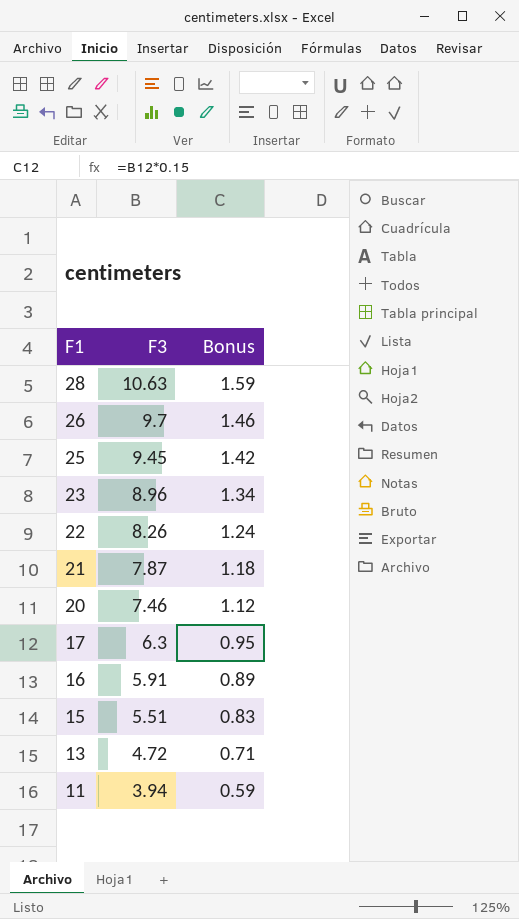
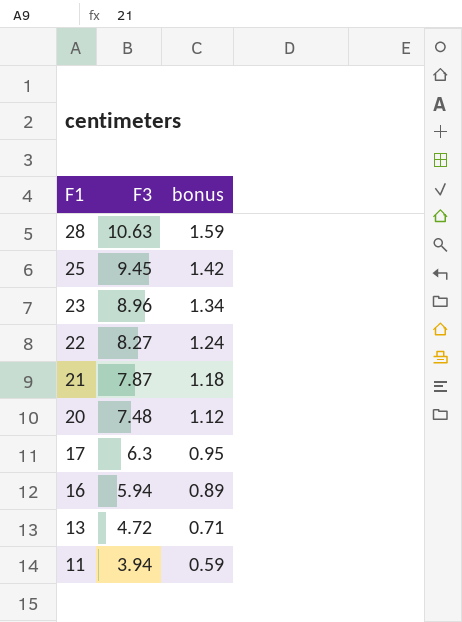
column name: Bonus -> bonus
row 26: 9.7 | 1.46 -> none
row 15: 5.51 | 0.83 -> none
22 | F3: 8.26 -> 8.27
20 | F3: 7.46 -> 7.48
16 | F3: 5.91 -> 5.94

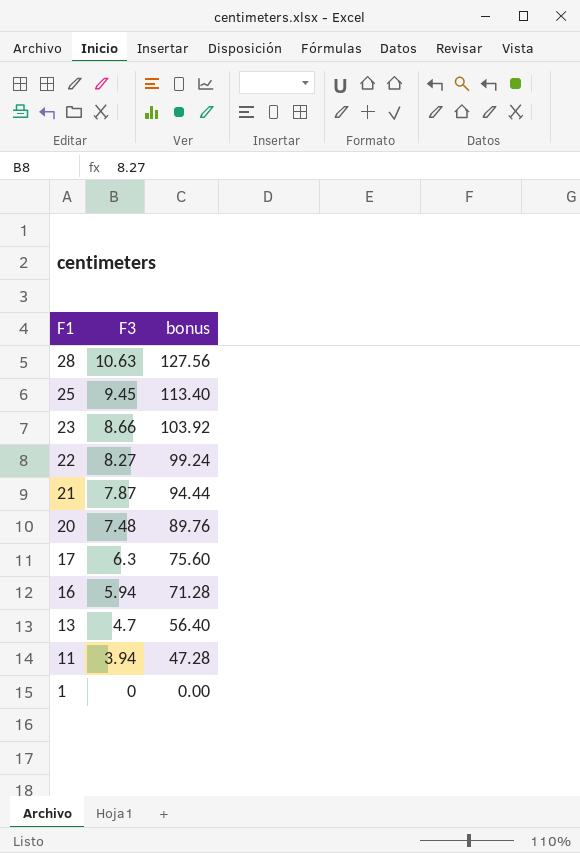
column bonus | formula: [F3] * 0.15 -> [F3] * 12
23 | F3: 8.96 -> 8.66
13 | F3: 4.72 -> 4.7
row 1: none -> 0 | 0.00

